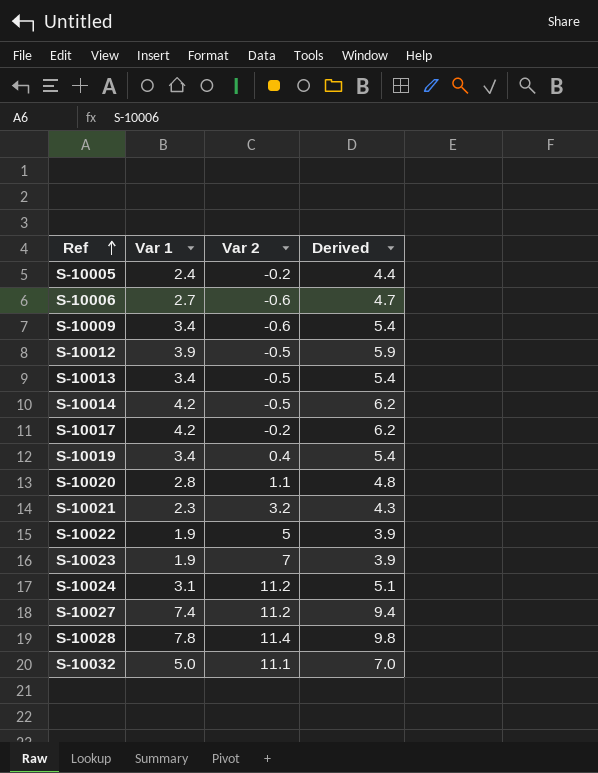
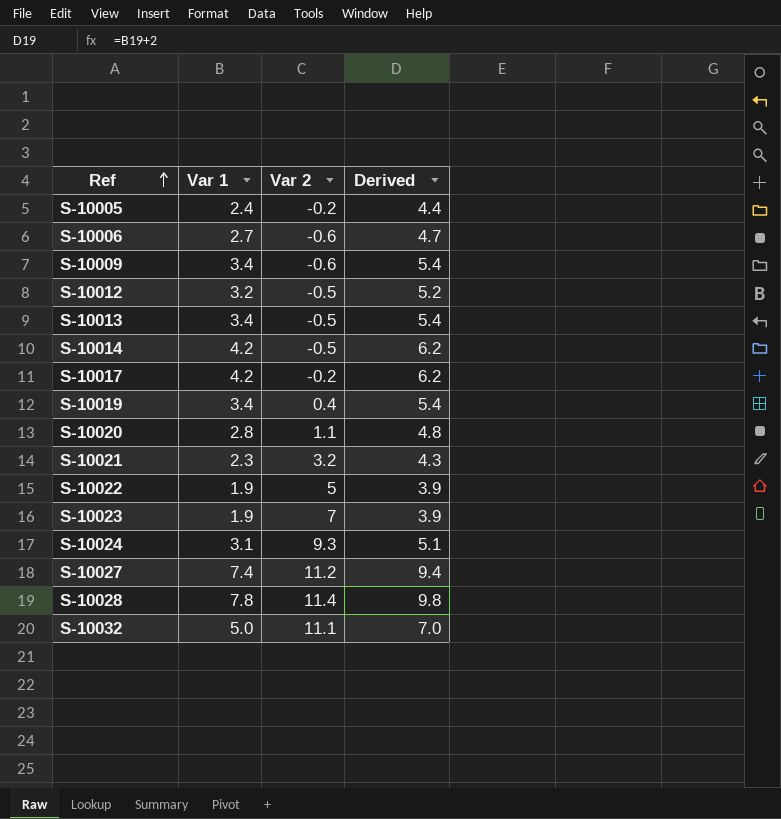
S-10012 | Var 1: 3.9 -> 3.2
S-10012 | Derived: 5.9 -> 5.2
S-10024 | Var 2: 11.2 -> 9.3

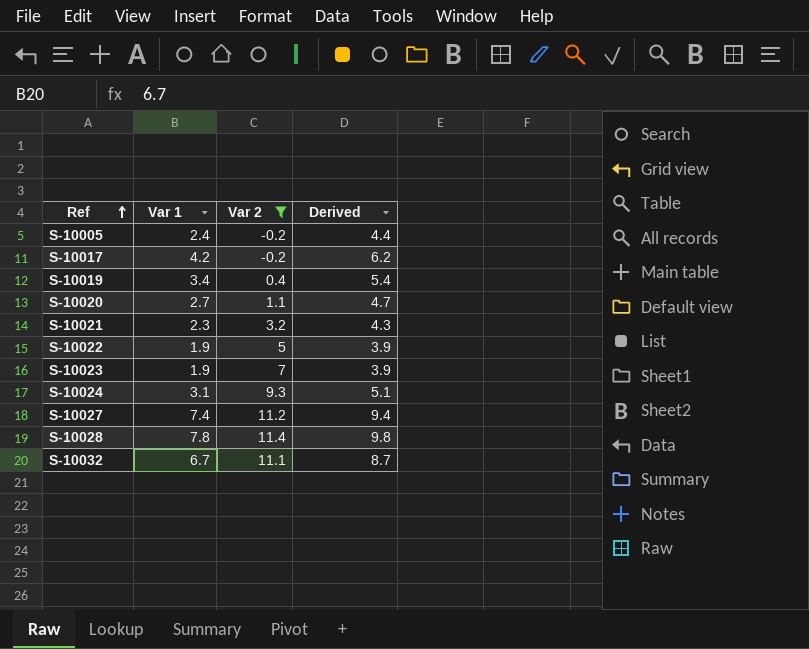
filter: none -> Var 2 >= -0.2
S-10020 | Var 1: 2.8 -> 2.7
S-10020 | Derived: 4.8 -> 4.7
S-10032 | Var 1: 5.0 -> 6.7
S-10032 | Derived: 7.0 -> 8.7

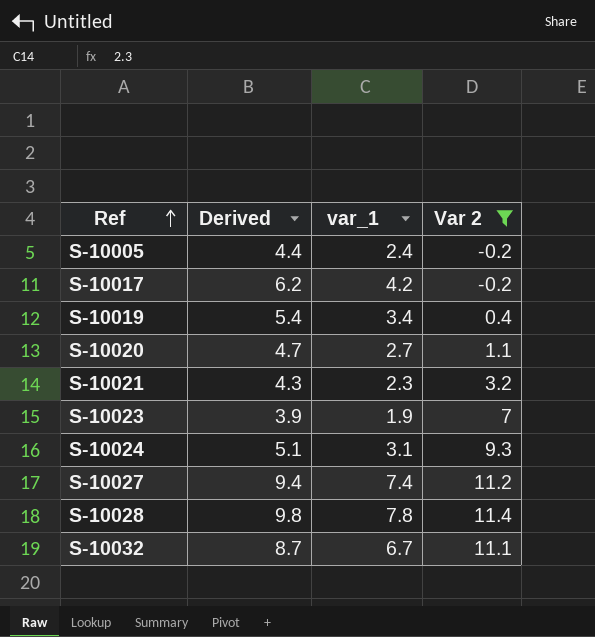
column Derived | position: 4 -> 2
column name: Var 1 -> var_1
row S-10022: 1.9 | 5 | 3.9 -> none

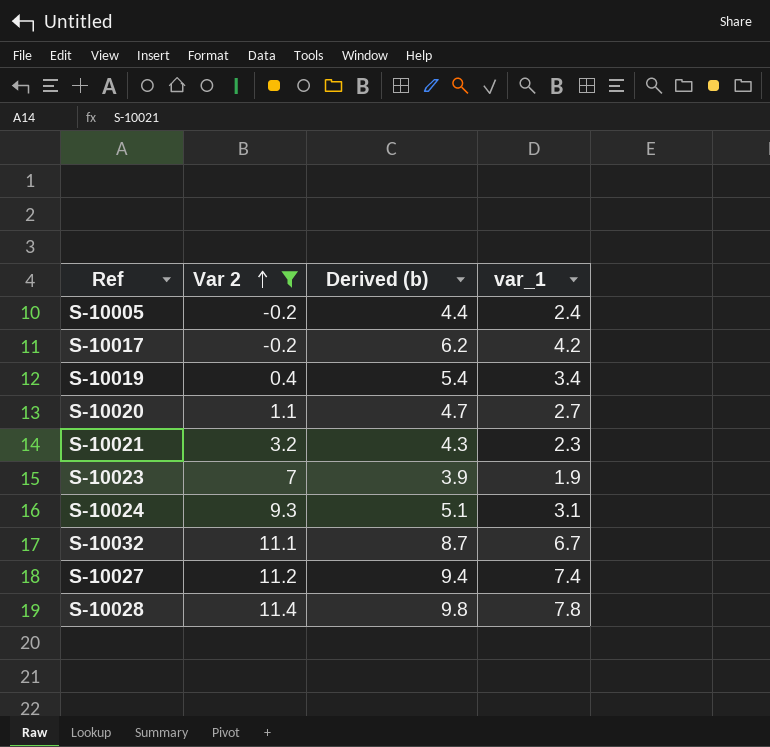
row order: Ref ascending -> Var 2 ascending
column Var 2 | position: 4 -> 2
column name: Derived -> Derived (b)

